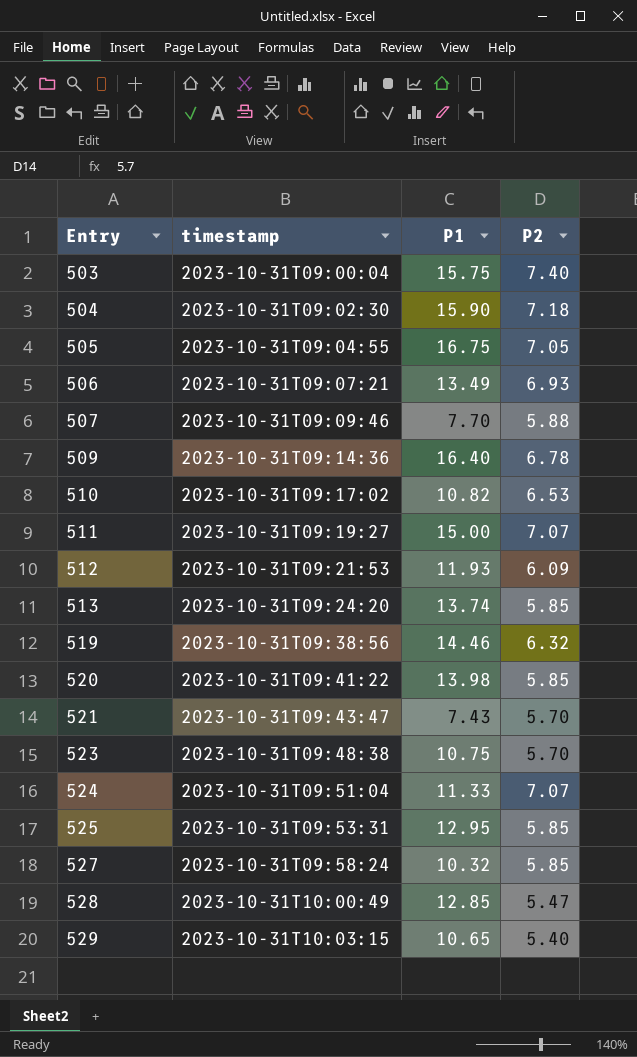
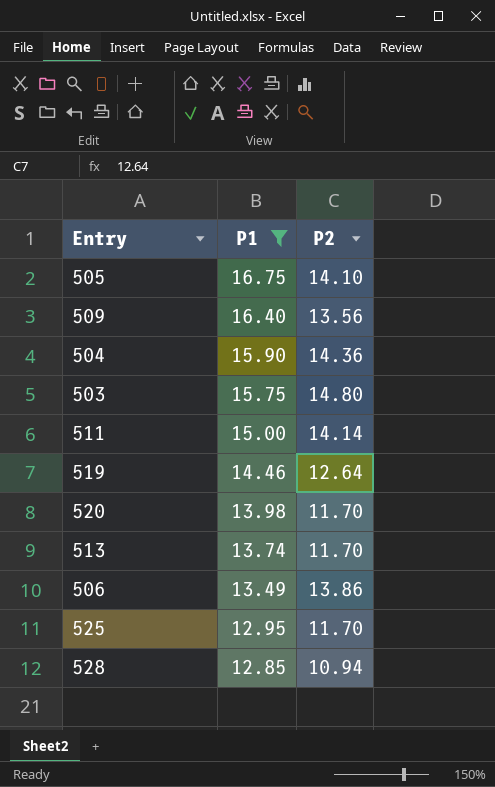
filter: none -> P1 >= 12.85
row order: Entry ascending -> P1 descending
column timestamp | position: 2 -> none
505 | P2: 7.05 -> 14.10
509 | P2: 6.78 -> 13.56
504 | P2: 7.18 -> 14.36
503 | P2: 7.40 -> 14.80
511 | P2: 7.07 -> 14.14
519 | P2: 6.32 -> 12.64
520 | P2: 5.85 -> 11.70
513 | P2: 5.85 -> 11.70
506 | P2: 6.93 -> 13.86
525 | P2: 5.85 -> 11.70
528 | P2: 5.47 -> 10.94

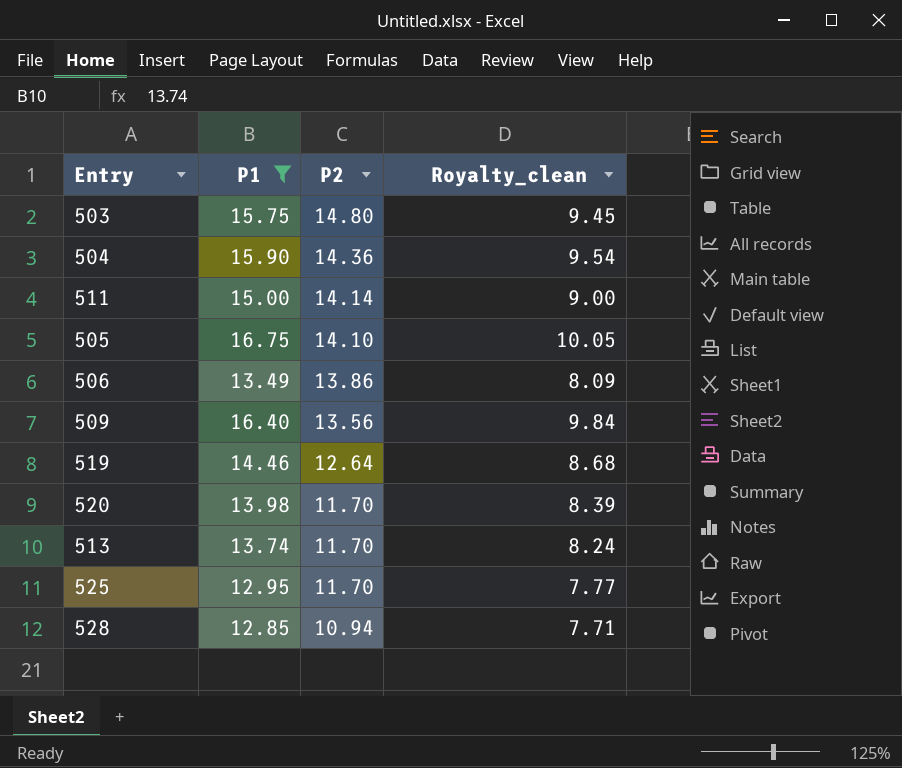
row order: P1 descending -> P2 descending
column Royalty_clean | formula: none -> [P1] * 0.6

